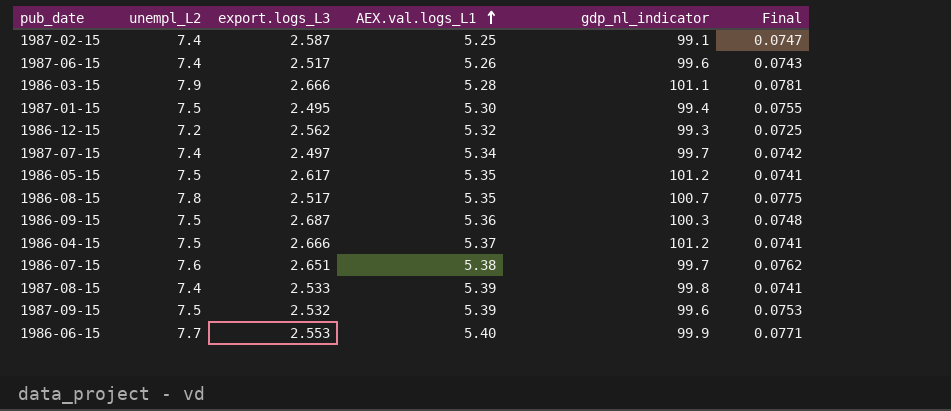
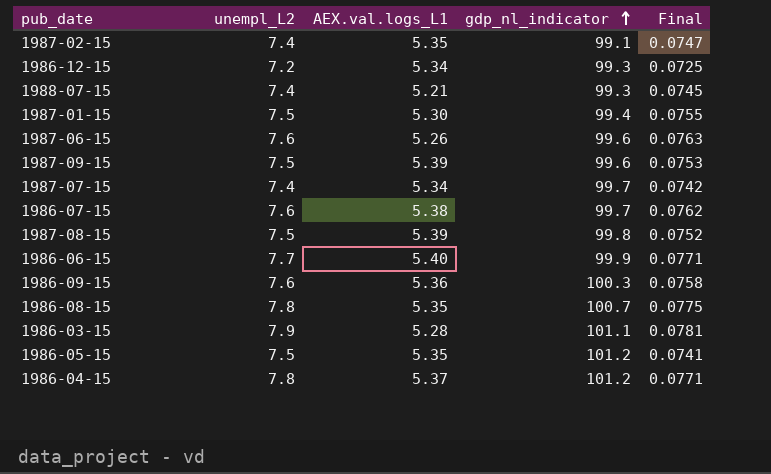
row order: AEX.val.logs_L1 ascending -> gdp_nl_indicator ascending
column export.logs_L3 | position: 3 -> none
1987-02-15 | AEX.val.logs_L1: 5.25 -> 5.35
1986-12-15 | AEX.val.logs_L1: 5.32 -> 5.34
row 1988-07-15: none -> 7.4 | 5.21 | 99.3 | 0.0745
1987-06-15 | unempl_L2: 7.4 -> 7.6
1987-06-15 | Final: 0.0743 -> 0.0763
1987-08-15 | unempl_L2: 7.4 -> 7.5
1987-08-15 | Final: 0.0741 -> 0.0752
1986-09-15 | unempl_L2: 7.5 -> 7.6
1986-09-15 | Final: 0.0748 -> 0.0758
1986-04-15 | unempl_L2: 7.5 -> 7.8
1986-04-15 | Final: 0.0741 -> 0.0771

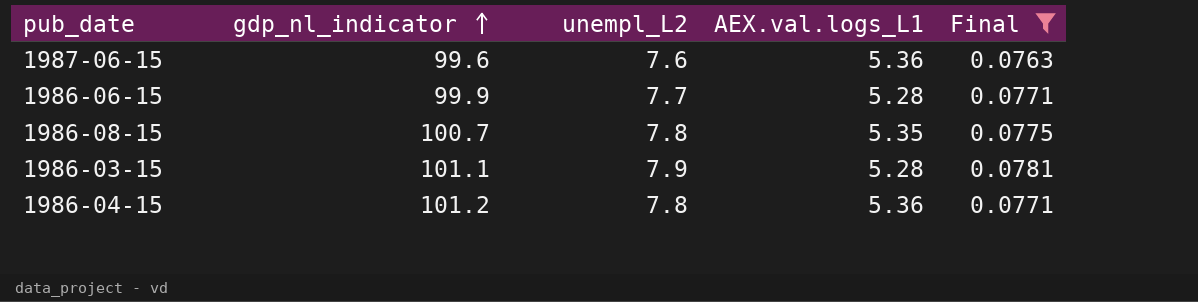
filter: none -> Final >= 0.0763
column gdp_nl_indicator | position: 4 -> 2
1987-06-15 | AEX.val.logs_L1: 5.26 -> 5.36
1986-06-15 | AEX.val.logs_L1: 5.40 -> 5.28
1986-04-15 | AEX.val.logs_L1: 5.37 -> 5.36

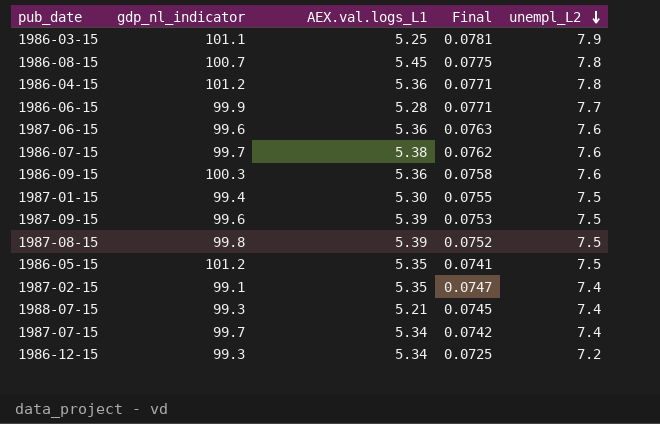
filter: Final >= 0.0763 -> none
row order: gdp_nl_indicator ascending -> unempl_L2 descending
column unempl_L2 | position: 3 -> 5
1986-03-15 | AEX.val.logs_L1: 5.28 -> 5.25
1986-08-15 | AEX.val.logs_L1: 5.35 -> 5.45

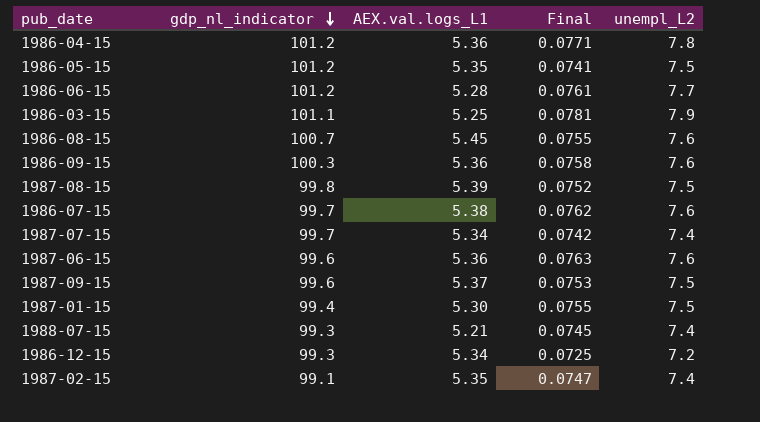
row order: unempl_L2 descending -> gdp_nl_indicator descending
1986-06-15 | gdp_nl_indicator: 99.9 -> 101.2
1986-06-15 | Final: 0.0771 -> 0.0761
1986-08-15 | Final: 0.0775 -> 0.0755
1986-08-15 | unempl_L2: 7.8 -> 7.6
1987-09-15 | AEX.val.logs_L1: 5.39 -> 5.37

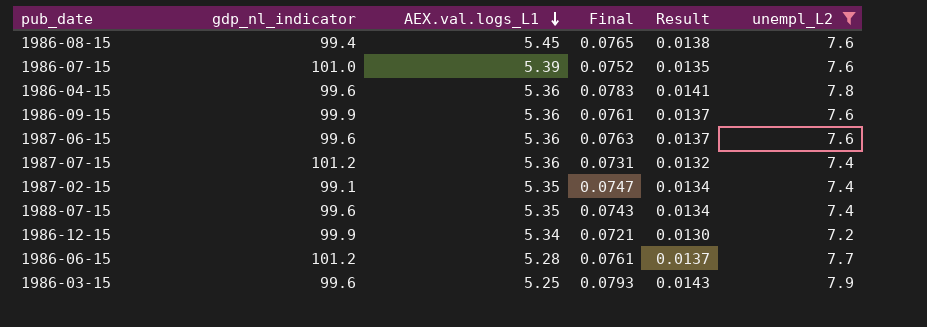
filter: none -> unempl_L2 != 7.5
row order: gdp_nl_indicator descending -> AEX.val.logs_L1 descending
column Result | formula: none -> [Final] * 0.18
1986-08-15 | gdp_nl_indicator: 100.7 -> 99.4
1986-08-15 | Final: 0.0755 -> 0.0765
1986-07-15 | gdp_nl_indicator: 99.7 -> 101.0
1986-07-15 | AEX.val.logs_L1: 5.38 -> 5.39
1986-07-15 | Final: 0.0762 -> 0.0752
1986-04-15 | gdp_nl_indicator: 101.2 -> 99.6
1986-04-15 | Final: 0.0771 -> 0.0783
1986-09-15 | gdp_nl_indicator: 100.3 -> 99.9
1986-09-15 | Final: 0.0758 -> 0.0761
1987-07-15 | gdp_nl_indicator: 99.7 -> 101.2
1987-07-15 | AEX.val.logs_L1: 5.34 -> 5.36
1987-07-15 | Final: 0.0742 -> 0.0731
1988-07-15 | gdp_nl_indicator: 99.3 -> 99.6
1988-07-15 | AEX.val.logs_L1: 5.21 -> 5.35
1988-07-15 | Final: 0.0745 -> 0.0743
1986-12-15 | gdp_nl_indicator: 99.3 -> 99.9
1986-12-15 | Final: 0.0725 -> 0.0721
1986-03-15 | gdp_nl_indicator: 101.1 -> 99.6
1986-03-15 | Final: 0.0781 -> 0.0793

